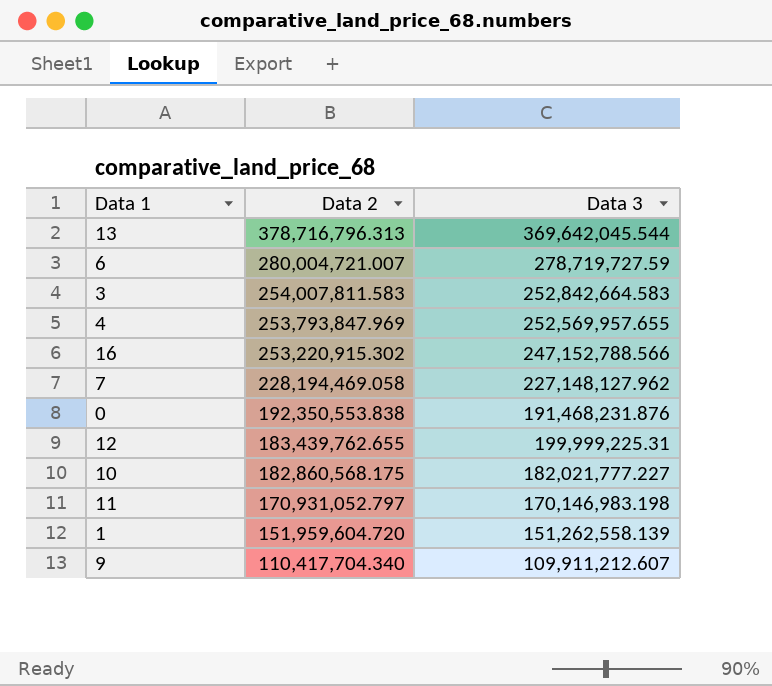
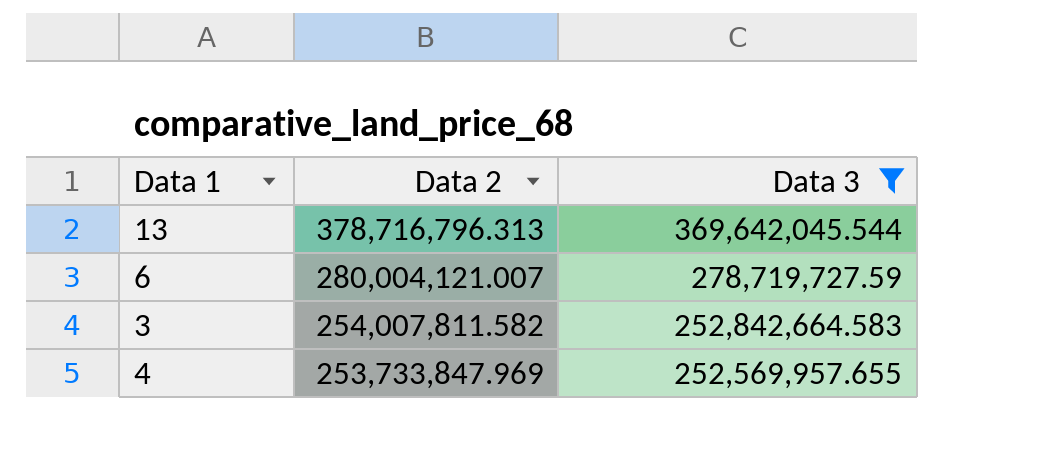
filter: none -> Data 3 >= 252,569,957.655
6 | Data 2: 280,004,721.007 -> 280,004,121.007
3 | Data 2: 254,007,811.583 -> 254,007,811.582
4 | Data 2: 253,793,847.969 -> 253,733,847.969

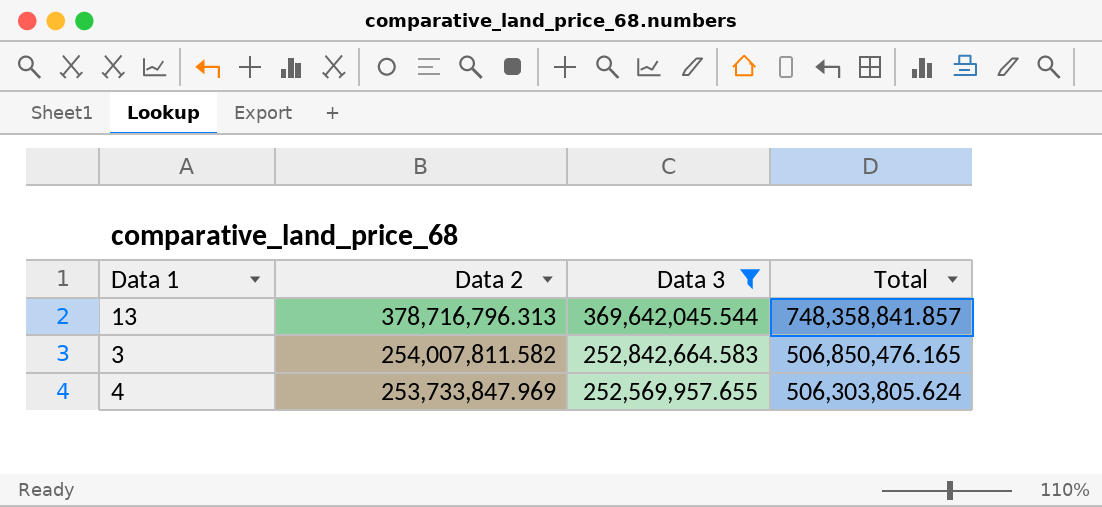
column Total | formula: none -> [Data 2] + [Data 3]
row 6: 280,004,121.007 | 278,719,727.59 -> none

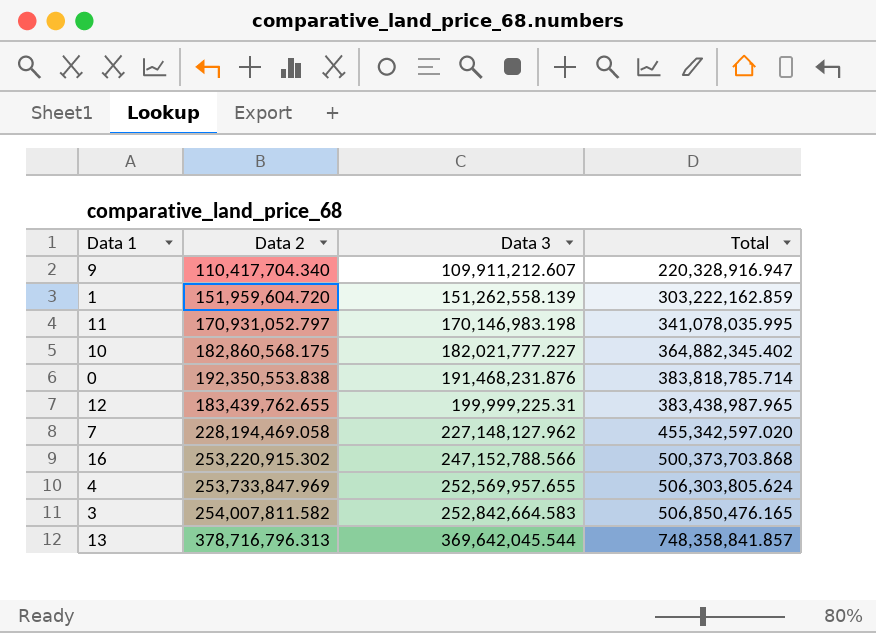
filter: Data 3 >= 252,569,957.655 -> none
row order: Data 2 descending -> Data 3 ascending

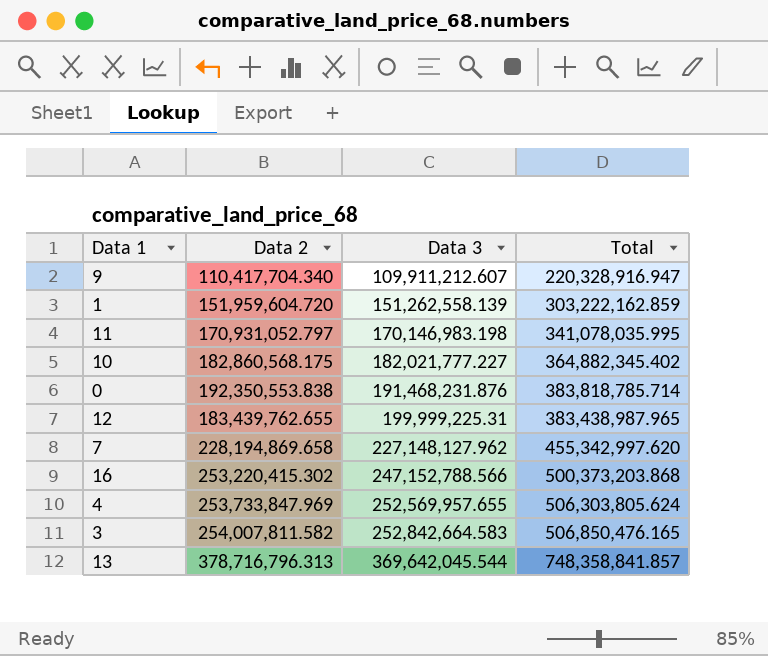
7 | Data 2: 228,194,469.058 -> 228,194,869.658
7 | Total: 455,342,597.020 -> 455,342,997.620
16 | Data 2: 253,220,915.302 -> 253,220,415.302
16 | Total: 500,373,703.868 -> 500,373,203.868

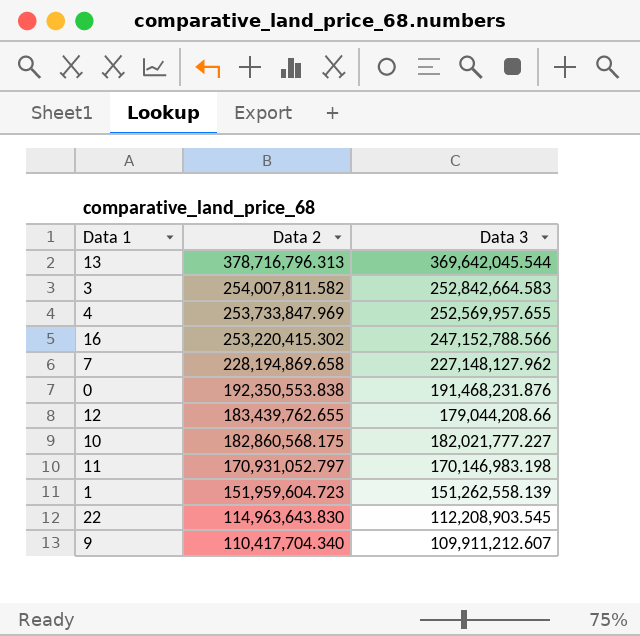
row order: Data 3 ascending -> Data 2 descending
column Total | formula: [Data 2] + [Data 3] -> none
12 | Data 3: 199,999,225.31 -> 179,044,208.66
1 | Data 2: 151,959,604.720 -> 151,959,604.723
row 22: none -> 114,963,643.830 | 112,208,903.545

